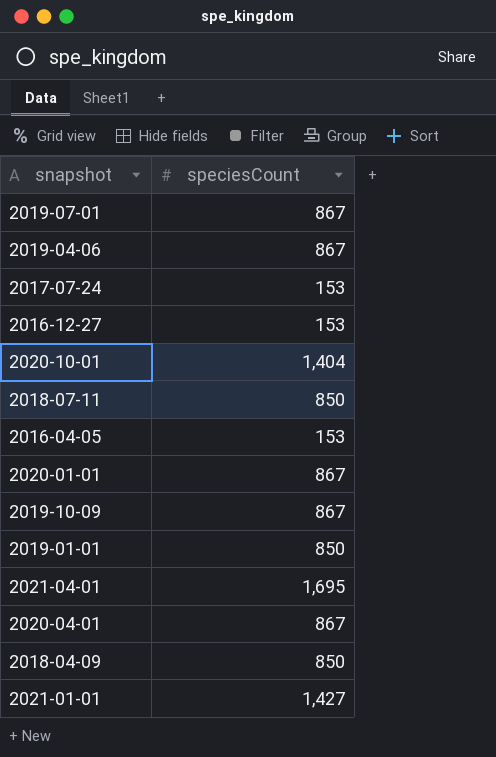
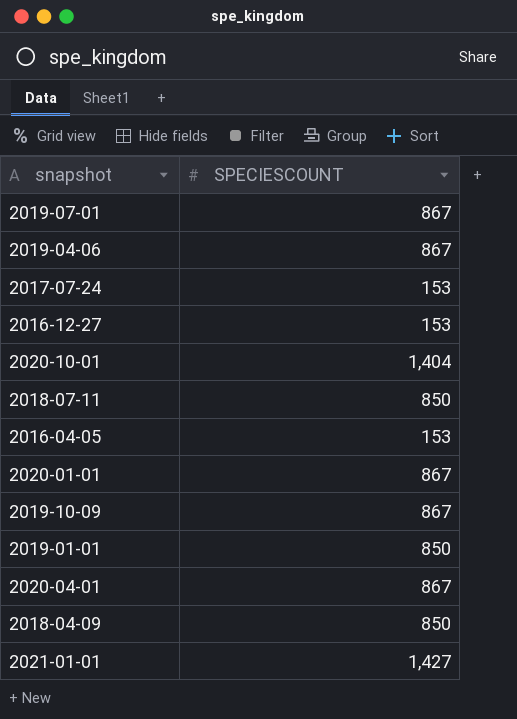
column name: speciesCount -> SPECIESCOUNT
row 2021-04-01: 1,695 -> none

